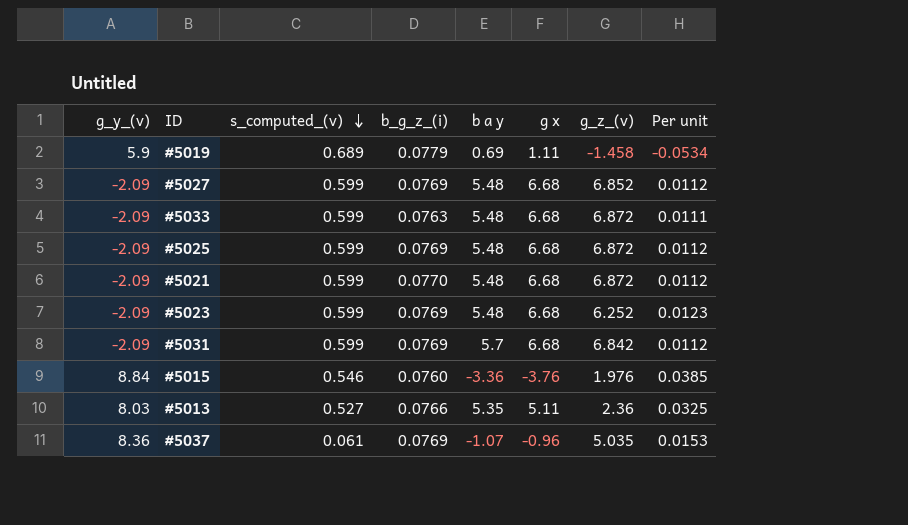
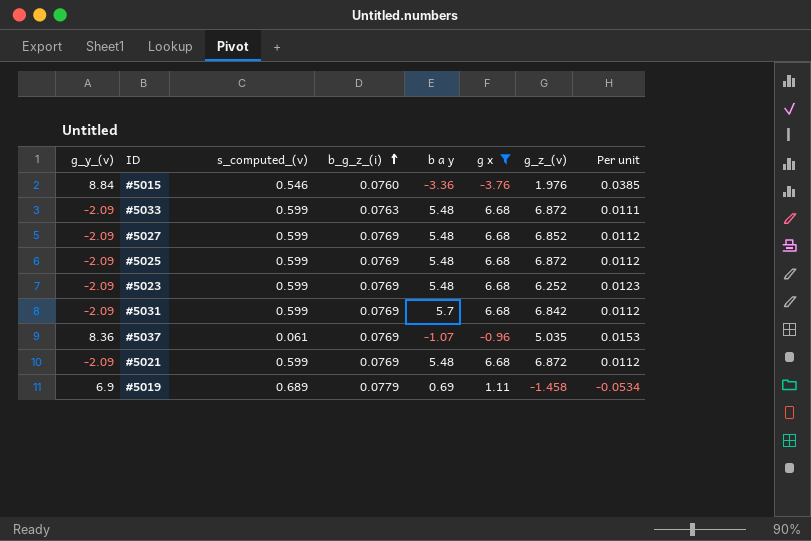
filter: none -> g x != 5.11
row order: s_computed_(v) descending -> b_g_z_(i) ascending
#5021 | b_g_z_(i): 0.0770 -> 0.0769
#5019 | g_y_(v): 5.9 -> 6.9

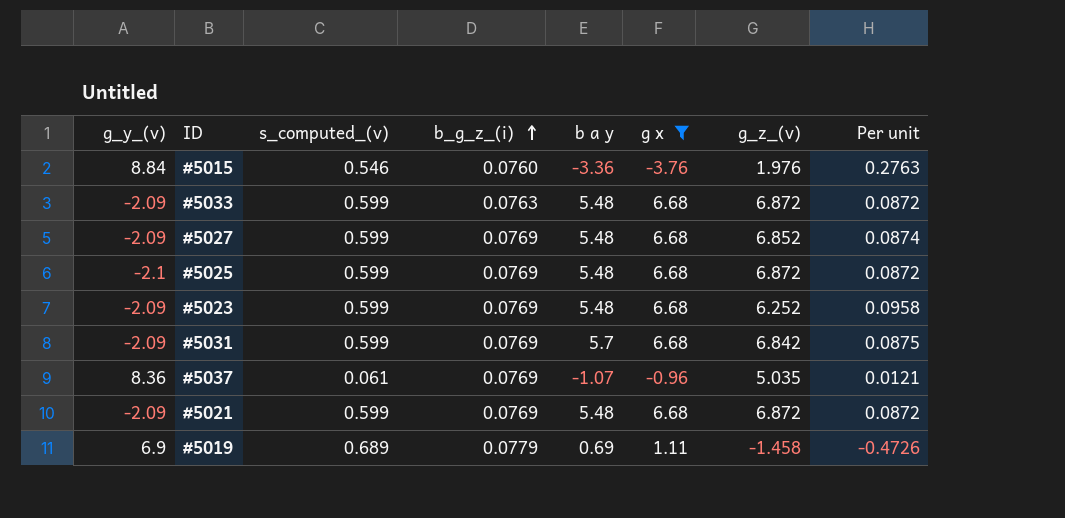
column Per unit | formula: [b_g_z_(i)] / [g_z_(v)] -> [s_computed_(v)] / [g_z_(v)]
#5025 | g_y_(v): -2.09 -> -2.1

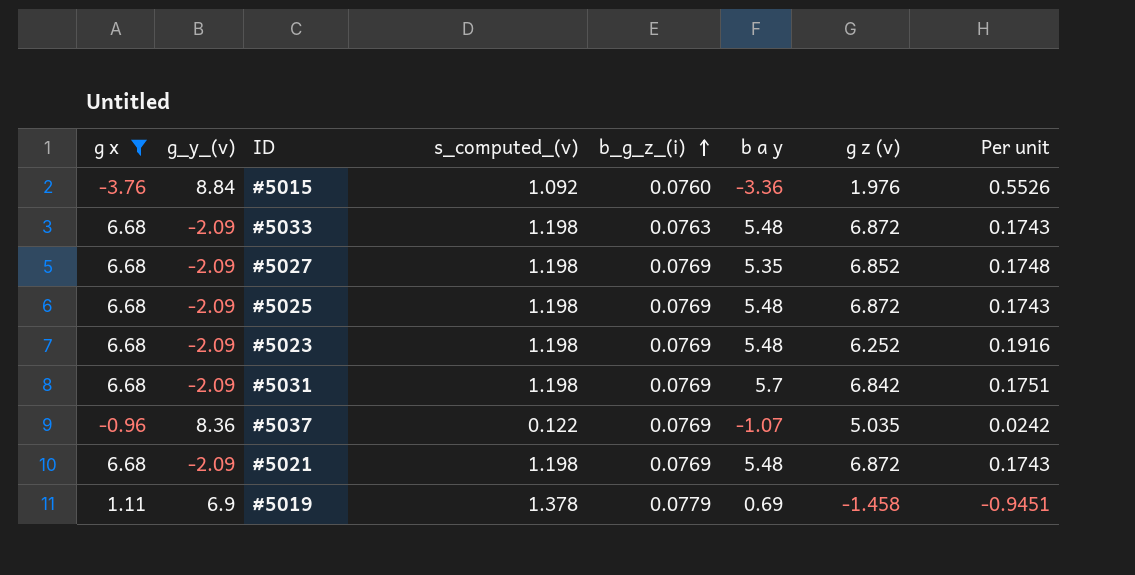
column g x | position: 6 -> 1
column name: g_z_(v) -> g z (v)
#5015 | s_computed_(v): 0.546 -> 1.092
#5015 | Per unit: 0.2763 -> 0.5526
#5033 | s_computed_(v): 0.599 -> 1.198
#5033 | Per unit: 0.0872 -> 0.1743
#5027 | s_computed_(v): 0.599 -> 1.198
#5027 | b a y: 5.48 -> 5.35
#5027 | Per unit: 0.0874 -> 0.1748
#5025 | g_y_(v): -2.1 -> -2.09
#5025 | s_computed_(v): 0.599 -> 1.198
#5025 | Per unit: 0.0872 -> 0.1743
#5023 | s_computed_(v): 0.599 -> 1.198
#5023 | Per unit: 0.0958 -> 0.1916
#5031 | s_computed_(v): 0.599 -> 1.198
#5031 | Per unit: 0.0875 -> 0.1751
#5037 | s_computed_(v): 0.061 -> 0.122
#5037 | Per unit: 0.0121 -> 0.0242
#5021 | s_computed_(v): 0.599 -> 1.198
#5021 | Per unit: 0.0872 -> 0.1743
#5019 | s_computed_(v): 0.689 -> 1.378
#5019 | Per unit: -0.4726 -> -0.9451

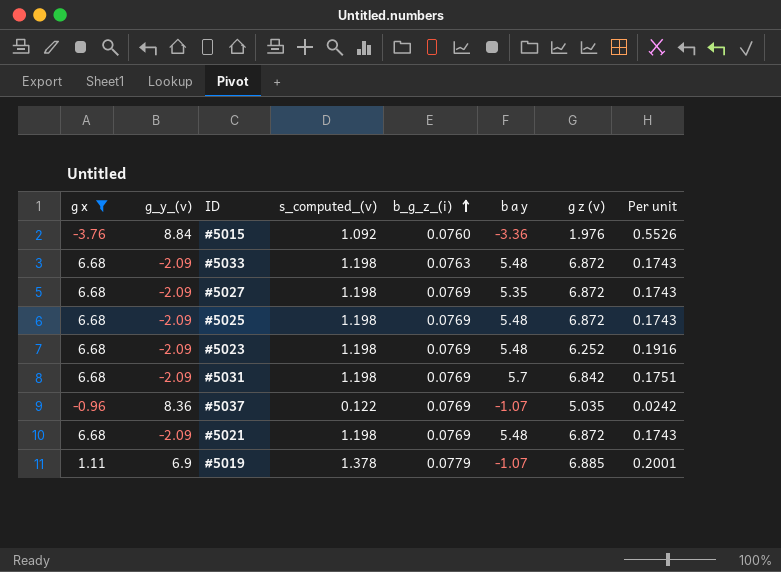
#5027 | g z (v): 6.852 -> 6.872
#5027 | Per unit: 0.1748 -> 0.1743
#5019 | b a y: 0.69 -> -1.07
#5019 | g z (v): -1.458 -> 6.885
#5019 | Per unit: -0.9451 -> 0.2001

